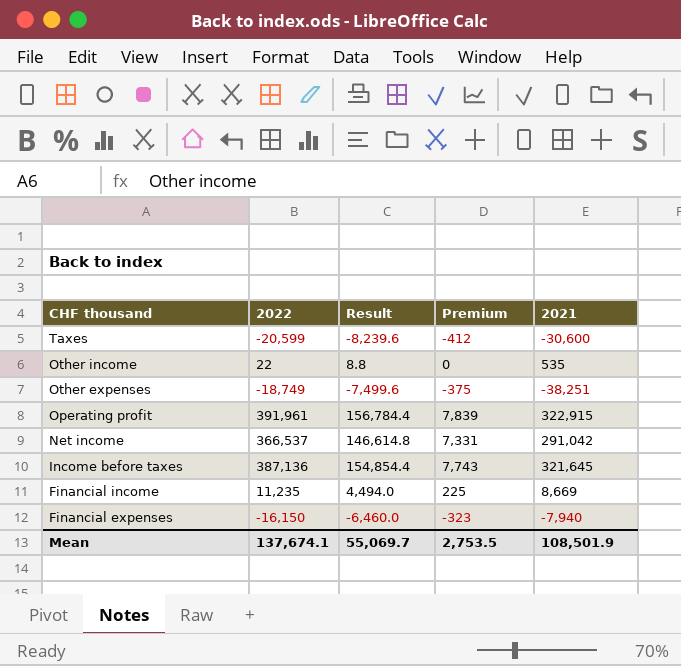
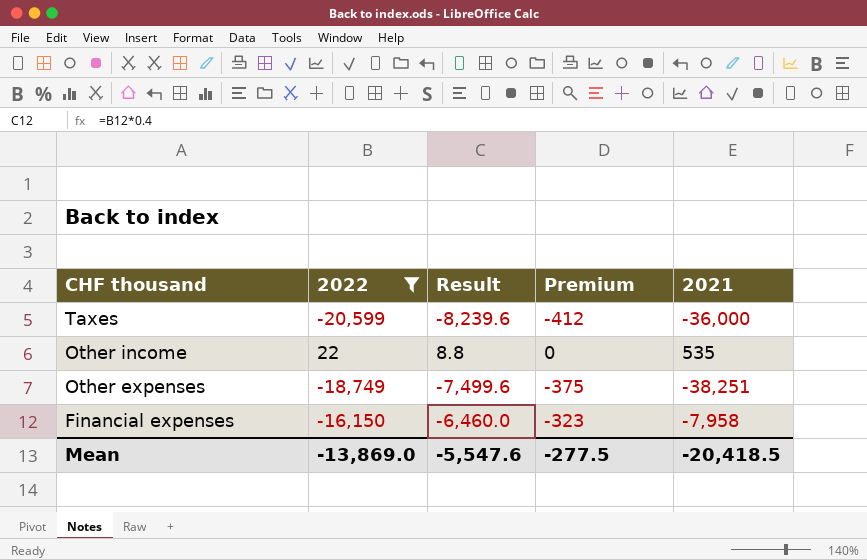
filter: none -> 2022 <= 22
Taxes | 2021: -30,600 -> -36,000
Financial expenses | 2021: -7,940 -> -7,958
Mean | 2022: 137,674.1 -> -13,869.0
Mean | Result: 55,069.7 -> -5,547.6
Mean | Premium: 2,753.5 -> -277.5
Mean | 2021: 108,501.9 -> -20,418.5

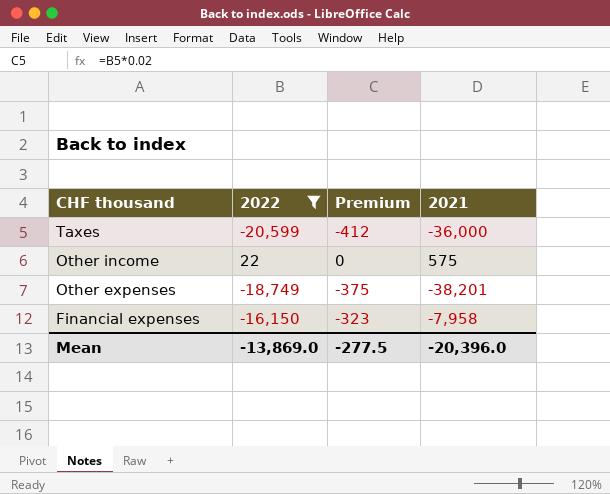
column Result | formula: [2022] * 0.4 -> none
Other income | 2021: 535 -> 575
Other expenses | 2021: -38,251 -> -38,201
Mean | 2021: -20,418.5 -> -20,396.0

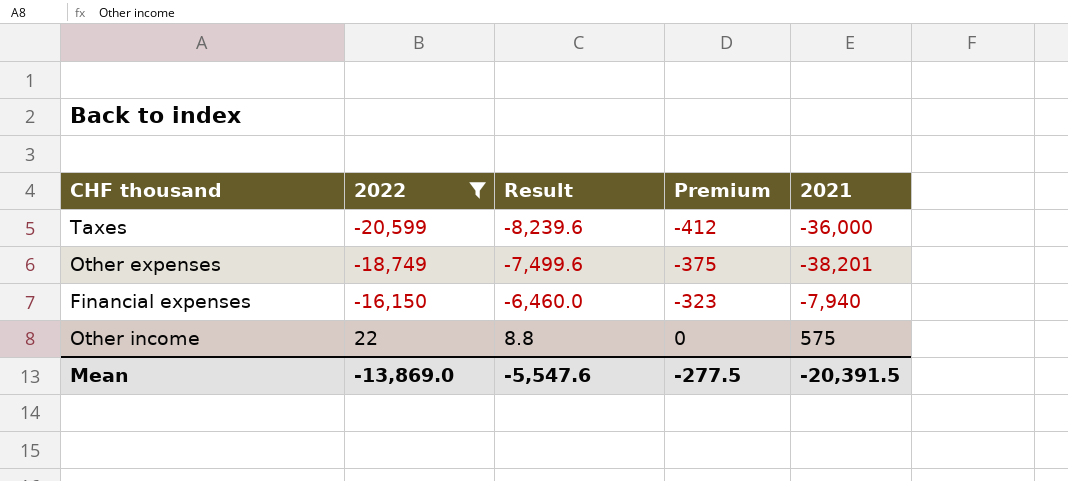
row order: CHF thousand descending -> 2022 ascending
column Result | formula: none -> [2022] * 0.4
Financial expenses | 2021: -7,958 -> -7,940
Mean | 2021: -20,396.0 -> -20,391.5

